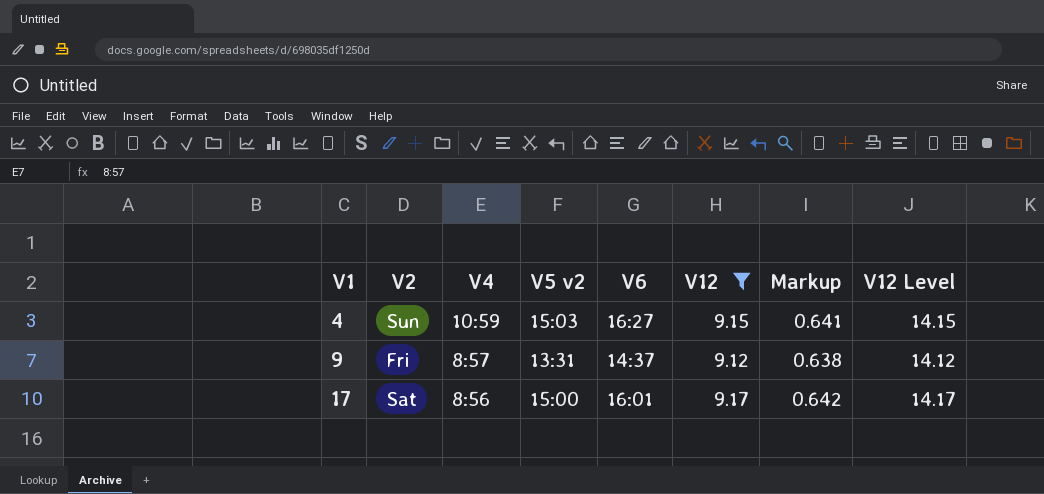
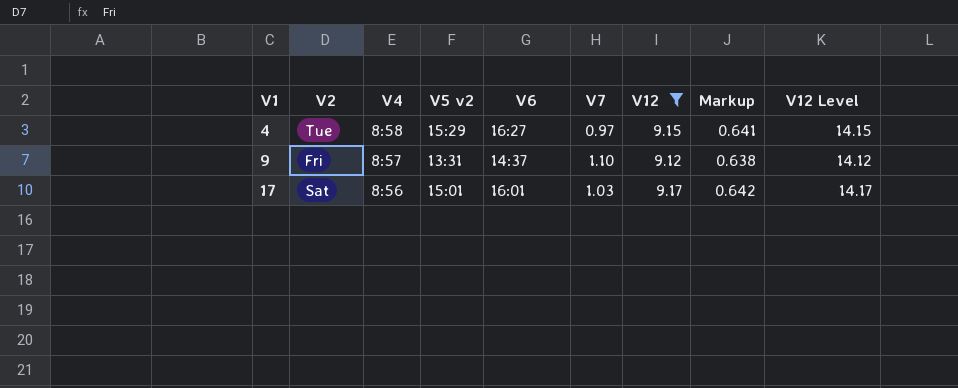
column V7 | position: none -> 6
4 | V2: Sun -> Tue
4 | V4: 10:59 -> 8:58
4 | V5 v2: 15:03 -> 15:29
17 | V5 v2: 15:00 -> 15:01

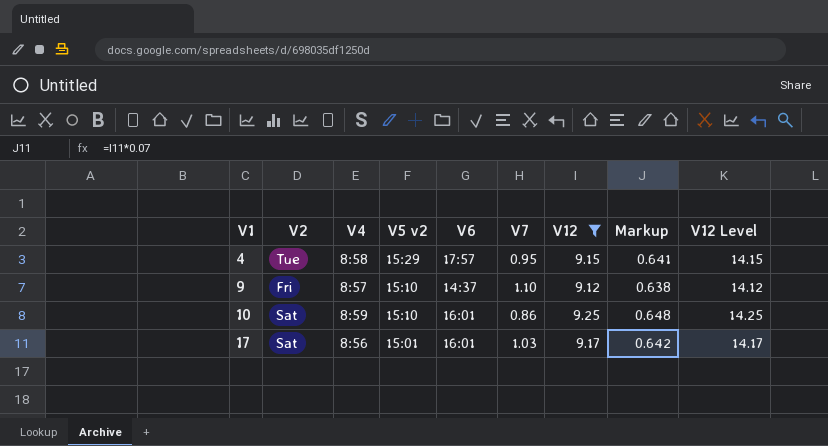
4 | V6: 16:27 -> 17:57
4 | V7: 0.97 -> 0.95
9 | V5 v2: 13:31 -> 15:10
row 10: none -> Sat | 8:59 | 15:10 | 16:01 | 0.86 | 9.25 | 0.648 | 14.25

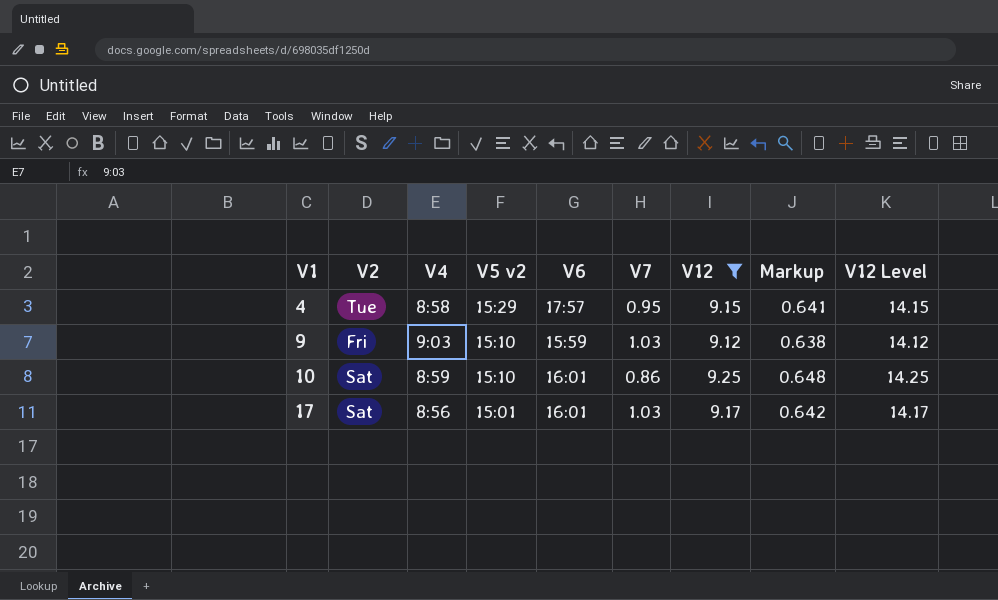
9 | V4: 8:57 -> 9:03
9 | V6: 14:37 -> 15:59
9 | V7: 1.10 -> 1.03

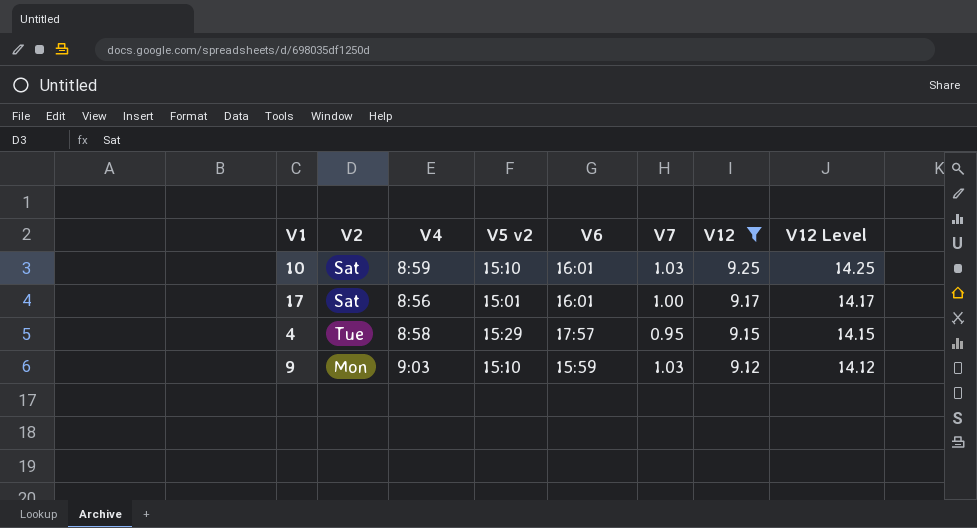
row order: V1 ascending -> V12 descending
column Markup | formula: [V12] * 0.07 -> none
10 | V7: 0.86 -> 1.03
17 | V7: 1.03 -> 1.00
9 | V2: Fri -> Mon

